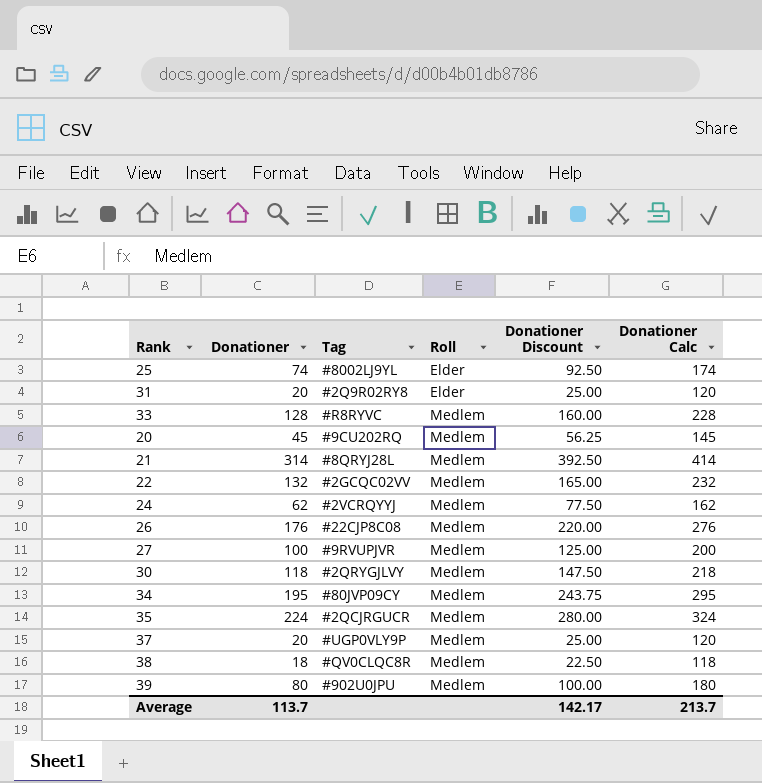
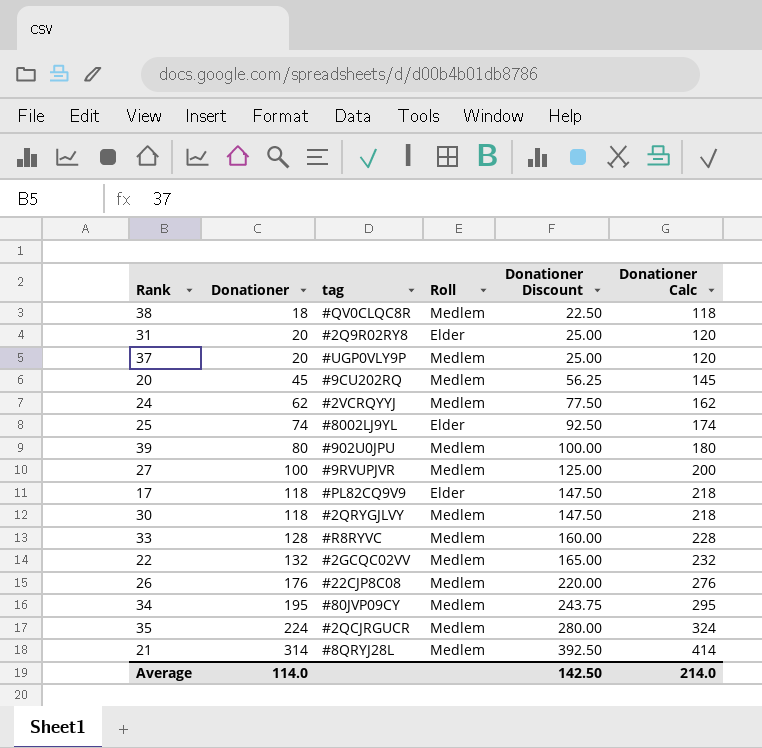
row order: Roll ascending -> Donationer ascending
column name: Tag -> tag
row 17: none -> 118 | #PL82CQ9V9 | Elder | 147.50 | 218
Average | Donationer: 113.7 -> 114.0
Average | Donationer Discount: 142.17 -> 142.50
Average | Donationer Calc: 213.7 -> 214.0

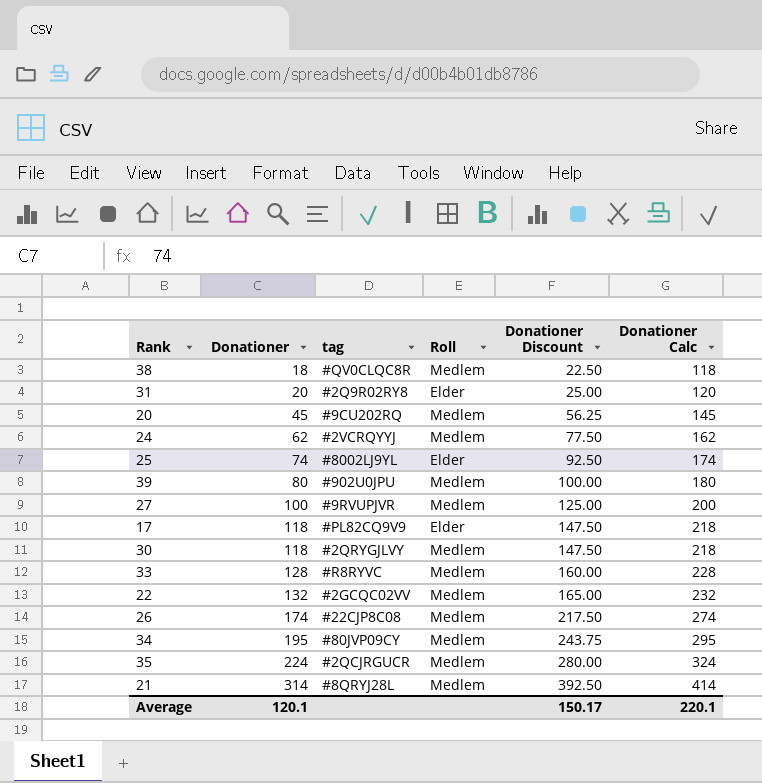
row 37: 20 | #UGP0VLY9P | Medlem | 25.00 | 120 -> none
26 | Donationer: 176 -> 174
26 | Donationer Discount: 220.00 -> 217.50
26 | Donationer Calc: 276 -> 274
Average | Donationer: 114.0 -> 120.1
Average | Donationer Discount: 142.50 -> 150.17
Average | Donationer Calc: 214.0 -> 220.1

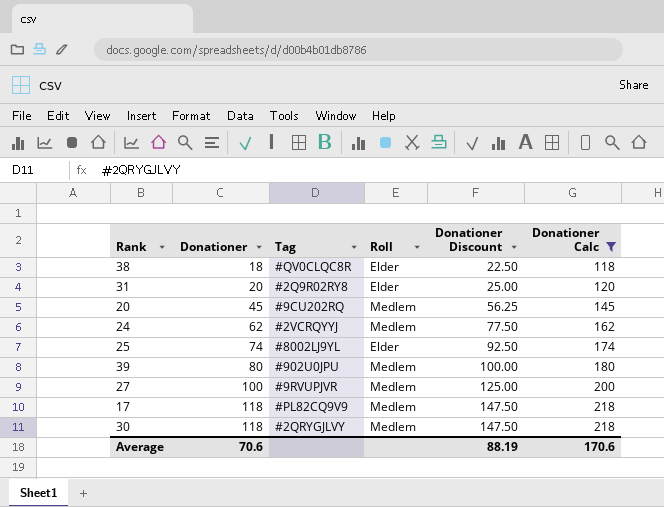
filter: none -> Donationer Calc <= 218
column name: tag -> Tag
38 | Roll: Medlem -> Elder
17 | Roll: Elder -> Medlem
Average | Donationer: 120.1 -> 70.6
Average | Donationer Discount: 150.17 -> 88.19
Average | Donationer Calc: 220.1 -> 170.6

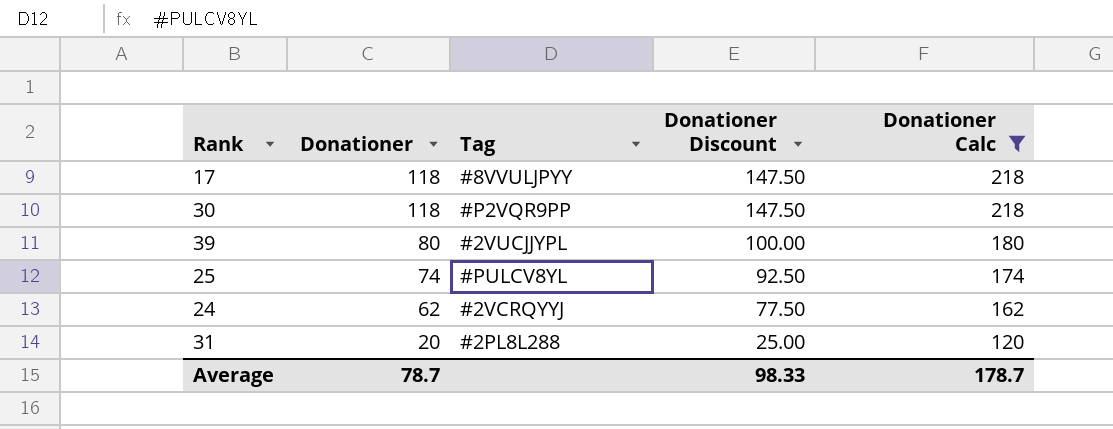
row order: Donationer ascending -> Donationer descending
column Roll | position: 4 -> none
row 38: 18 | #QV0CLQC8R | Elder | 22.50 | 118 -> none
row 20: 45 | #9CU202RQ | Medlem | 56.25 | 145 -> none
row 27: 100 | #9RVUPJVR | Medlem | 125.00 | 200 -> none
17 | Tag: #PL82CQ9V9 -> #8VVULJPYY
30 | Tag: #2QRYGJLVY -> #P2VQR9PP
39 | Tag: #902U0JPU -> #2VUCJJYPL
25 | Tag: #8002LJ9YL -> #PULCV8YL
31 | Tag: #2Q9R02RY8 -> #2PL8L288
Average | Donationer: 70.6 -> 78.7
Average | Donationer Discount: 88.19 -> 98.33
Average | Donationer Calc: 170.6 -> 178.7

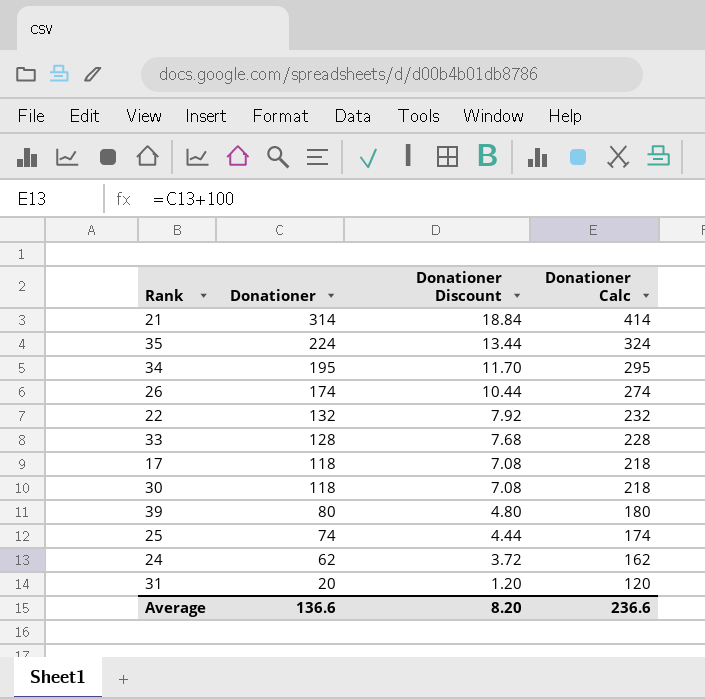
filter: Donationer Calc <= 218 -> none
column Tag | position: 3 -> none
column Donationer Discount | formula: [Donationer] * 1.25 -> [Donationer] * 0.06
Average | Donationer: 78.7 -> 136.6
Average | Donationer Discount: 98.33 -> 8.20
Average | Donationer Calc: 178.7 -> 236.6

